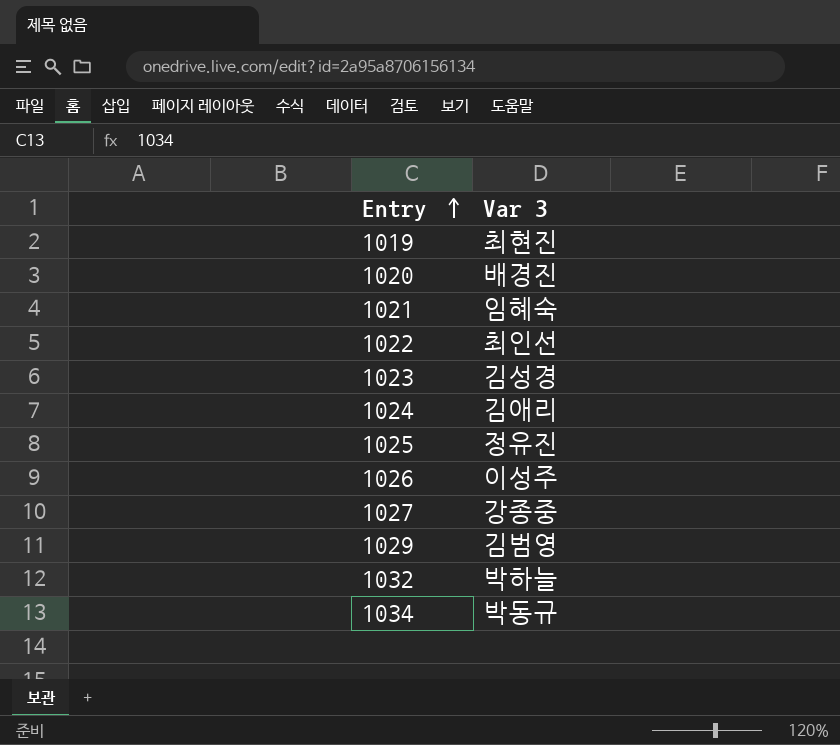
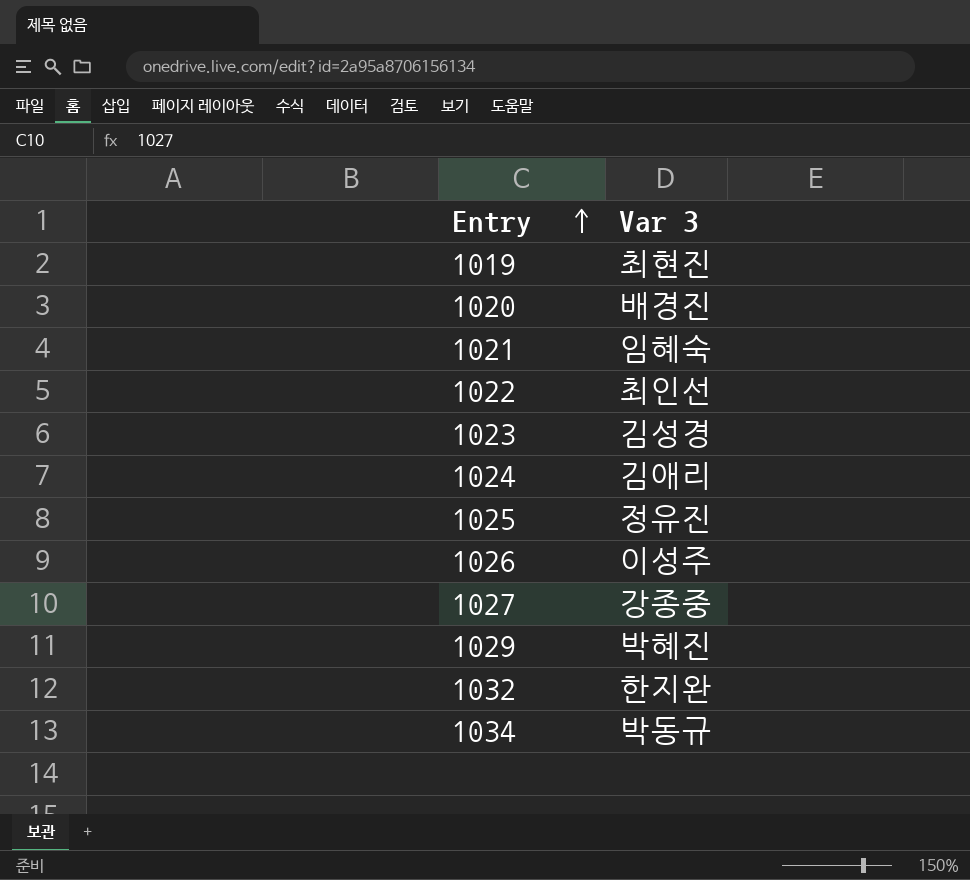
1029 | Var 3: 김범영 -> 박혜진
1032 | Var 3: 박하늘 -> 한지완

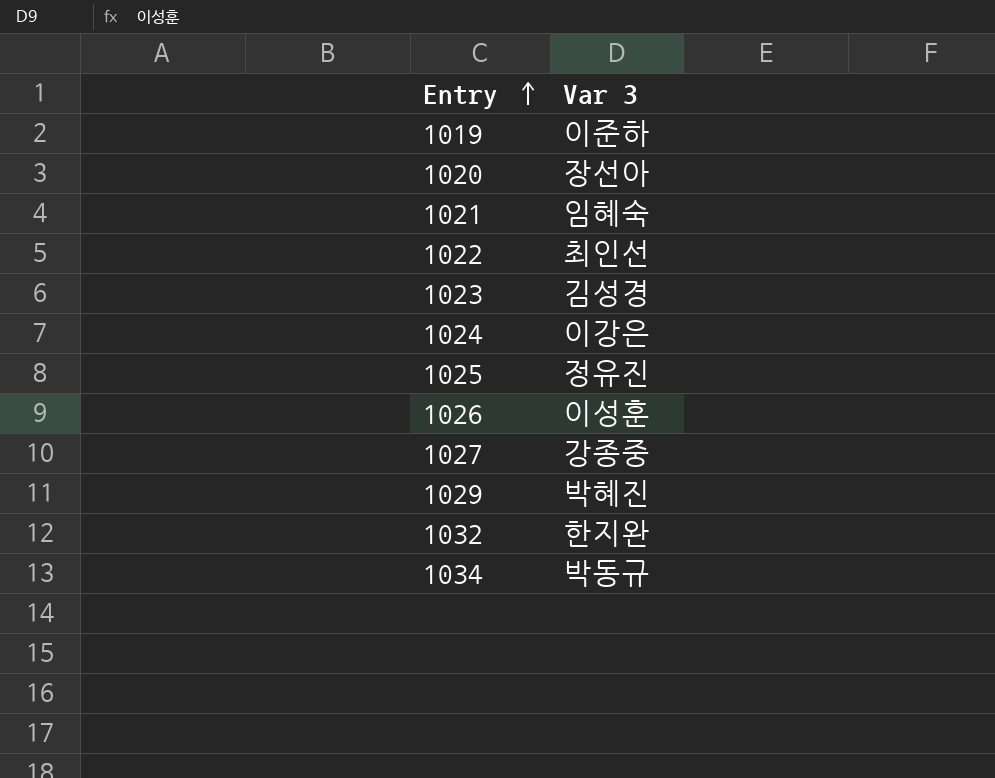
1019 | Var 3: 최현진 -> 이준하
1020 | Var 3: 배경진 -> 장선아
1024 | Var 3: 김애리 -> 이강은
1026 | Var 3: 이성주 -> 이성훈

